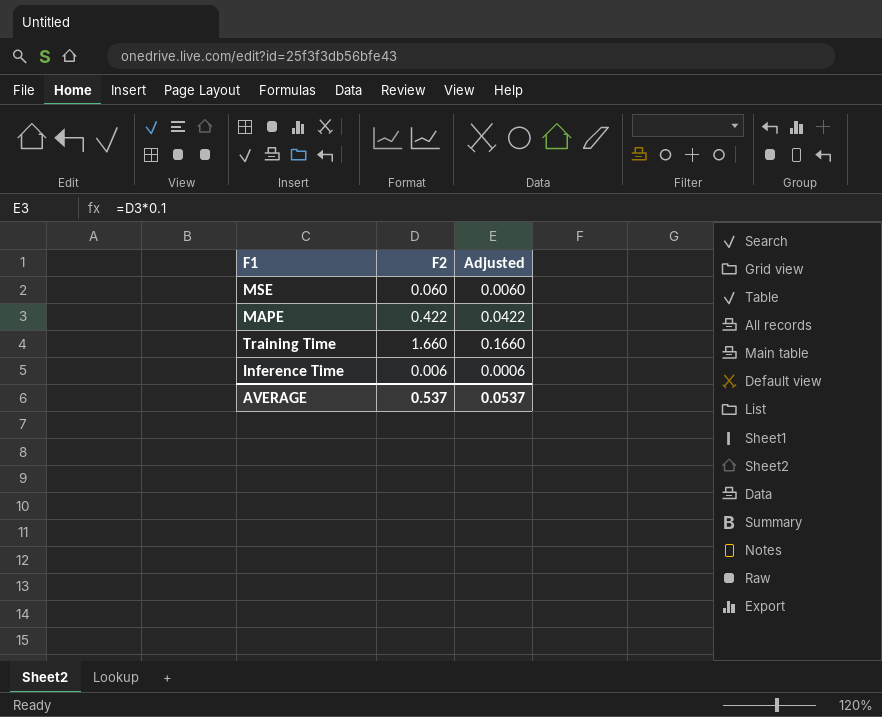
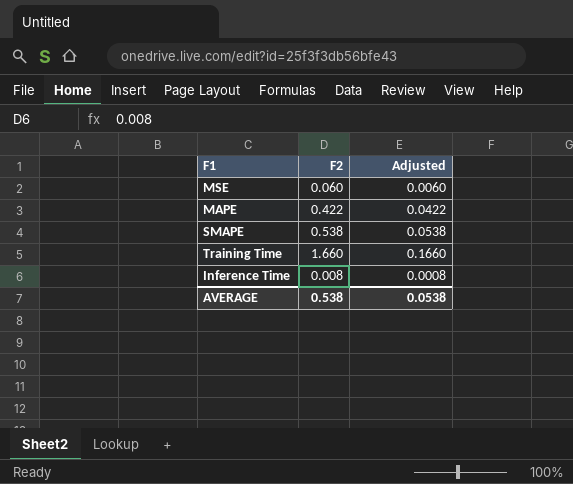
row SMAPE: none -> 0.538 | 0.0538
Inference Time | F2: 0.006 -> 0.008
Inference Time | Adjusted: 0.0006 -> 0.0008
AVERAGE | F2: 0.537 -> 0.538
AVERAGE | Adjusted: 0.0537 -> 0.0538

